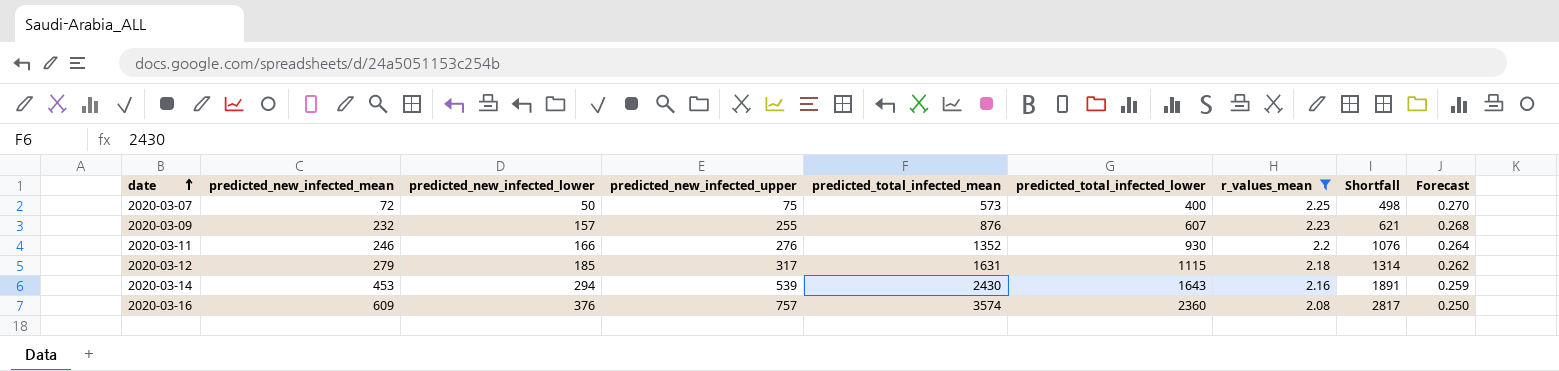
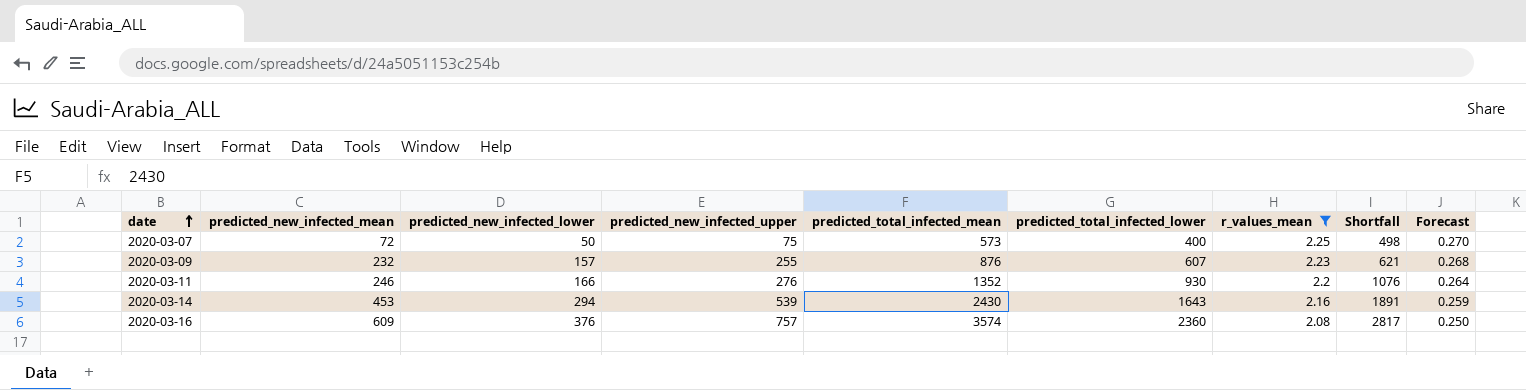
row 2020-03-12: 279 | 185 | 317 | 1631 | 1115 | 2.18 | 1314 | 0.262 -> none

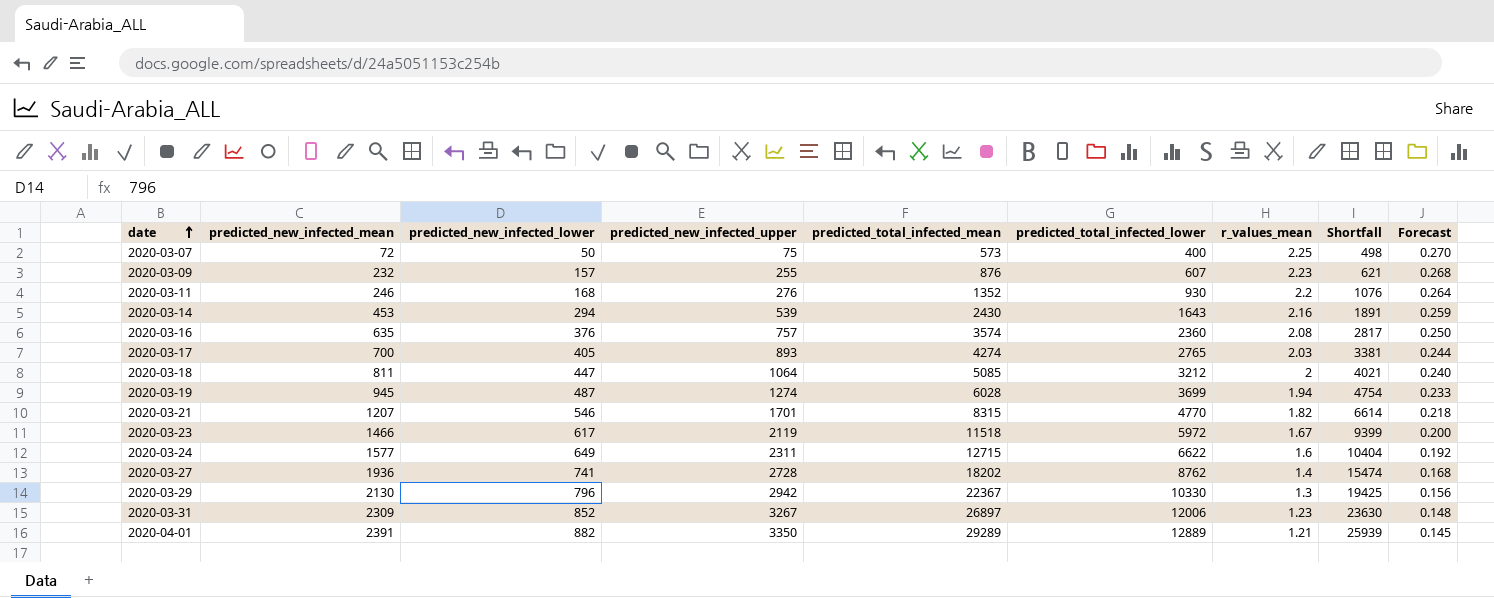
filter: r_values_mean >= 2.08 -> none
2020-03-11 | predicted_new_infected_lower: 166 -> 168
2020-03-16 | predicted_new_infected_mean: 609 -> 635

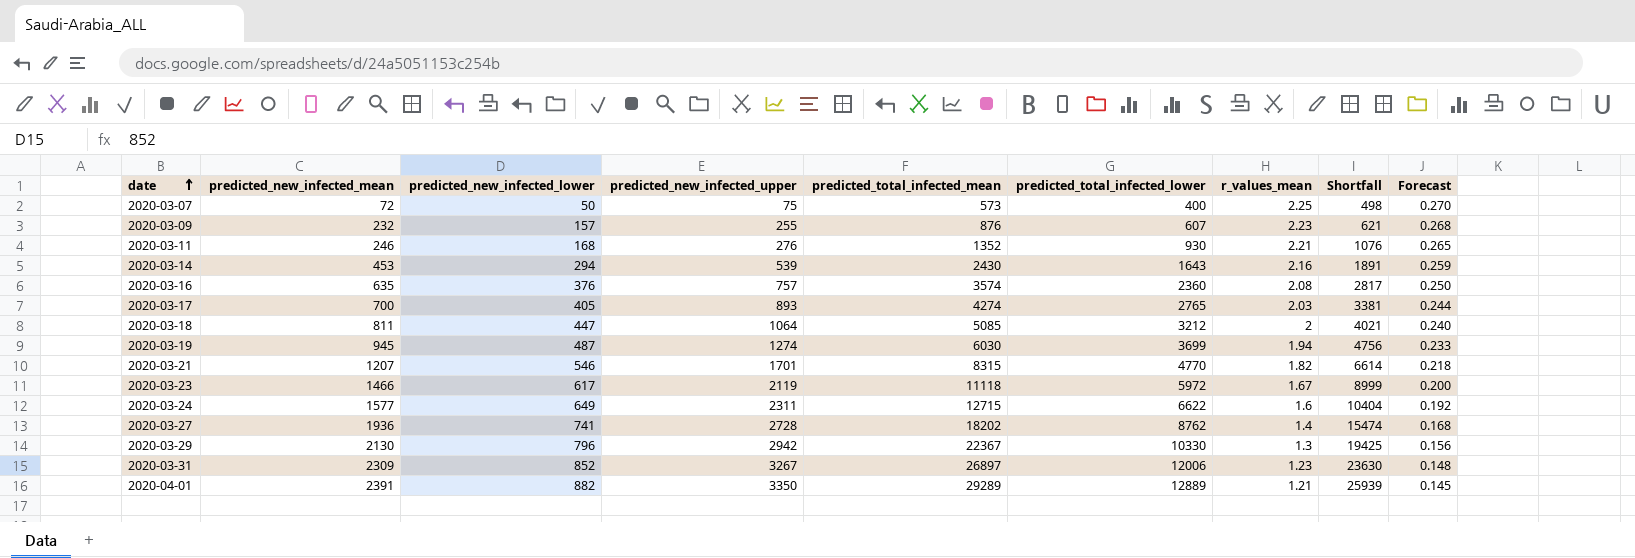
2020-03-11 | r_values_mean: 2.2 -> 2.21
2020-03-11 | Forecast: 0.264 -> 0.265
2020-03-19 | predicted_total_infected_mean: 6028 -> 6030
2020-03-19 | Shortfall: 4754 -> 4756
2020-03-23 | predicted_total_infected_mean: 11518 -> 11118
2020-03-23 | Shortfall: 9399 -> 8999

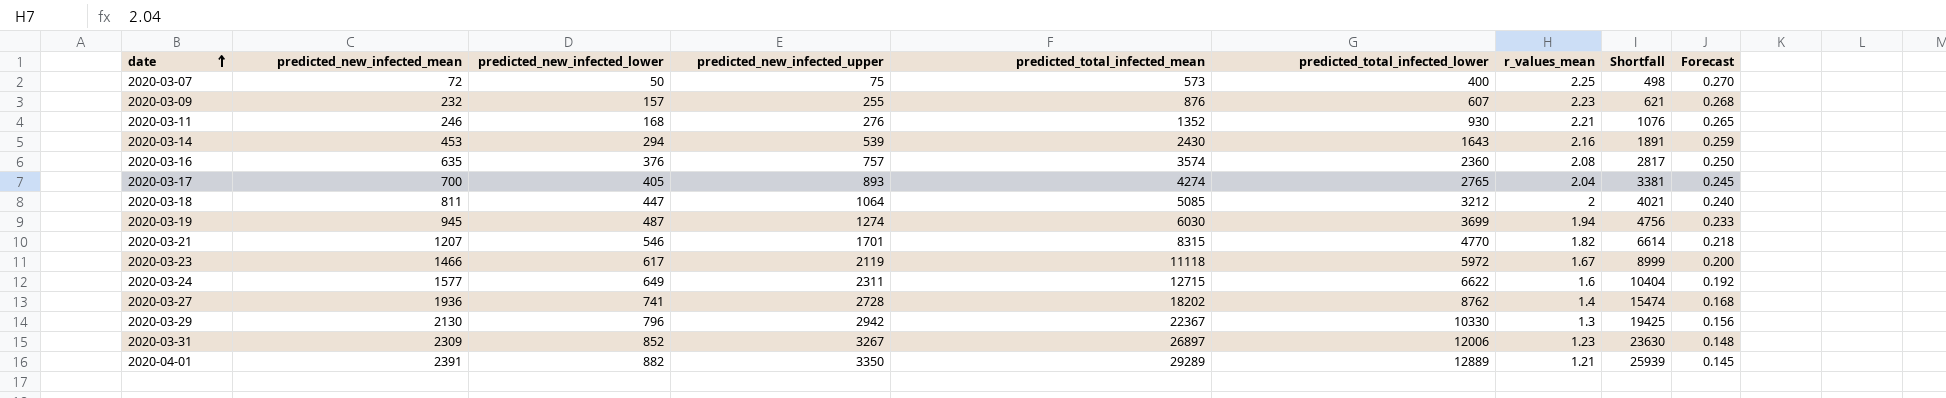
2020-03-17 | r_values_mean: 2.03 -> 2.04
2020-03-17 | Forecast: 0.244 -> 0.245

